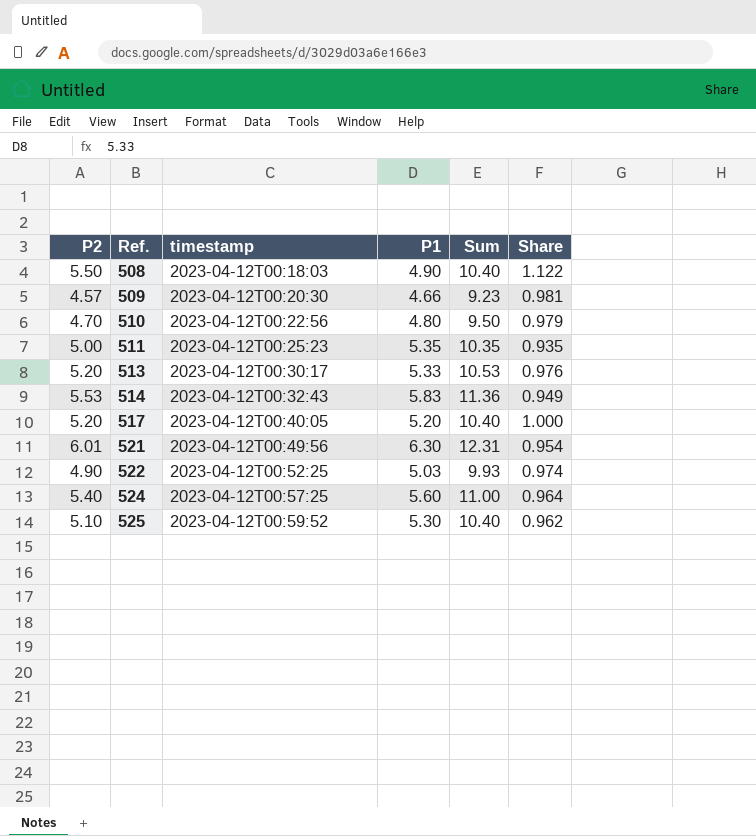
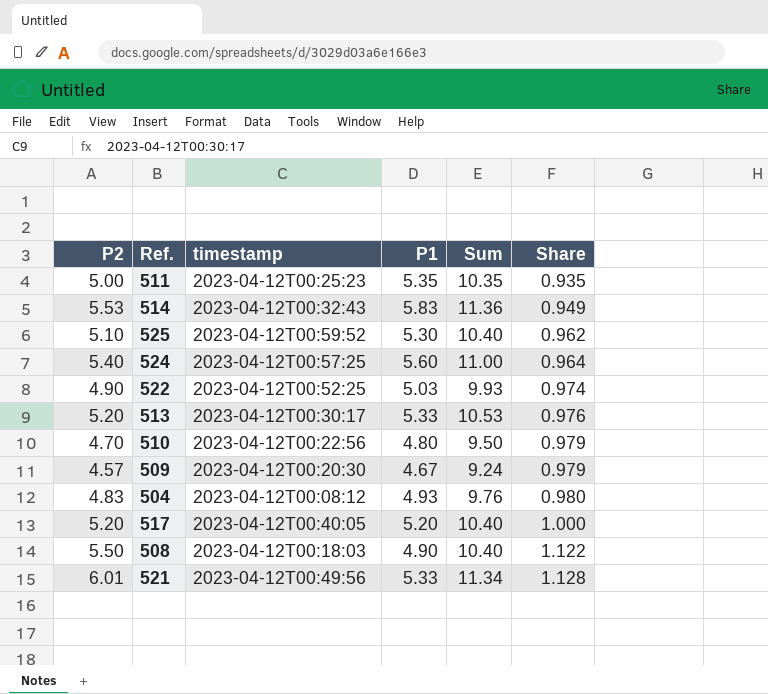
row order: Ref. ascending -> Share ascending
509 | P1: 4.66 -> 4.67
509 | Sum: 9.23 -> 9.24
509 | Share: 0.981 -> 0.979
row 504: none -> 4.83 | 2023-04-12T00:08:12 | 4.93 | 9.76 | 0.980
521 | P1: 6.30 -> 5.33
521 | Sum: 12.31 -> 11.34
521 | Share: 0.954 -> 1.128

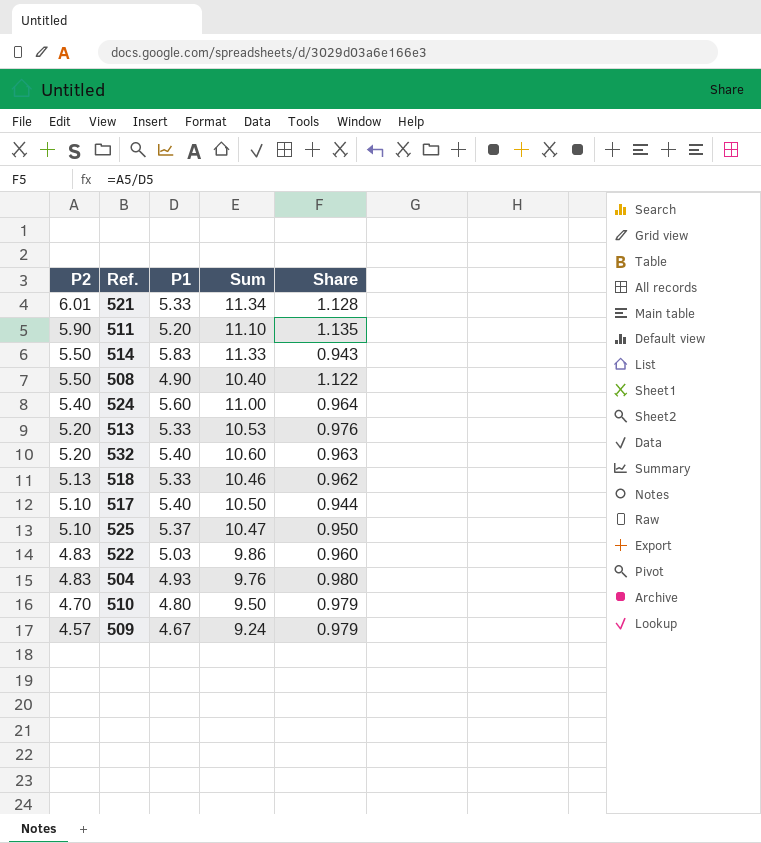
row order: Share ascending -> P2 descending
column timestamp | position: 3 -> none
511 | P2: 5.00 -> 5.90
511 | P1: 5.35 -> 5.20
511 | Sum: 10.35 -> 11.10
511 | Share: 0.935 -> 1.135
514 | P2: 5.53 -> 5.50
514 | Sum: 11.36 -> 11.33
514 | Share: 0.949 -> 0.943
row 532: none -> 5.20 | 5.40 | 10.60 | 0.963
row 518: none -> 5.13 | 5.33 | 10.46 | 0.962
517 | P2: 5.20 -> 5.10
517 | P1: 5.20 -> 5.40
517 | Sum: 10.40 -> 10.50
517 | Share: 1.000 -> 0.944
525 | P1: 5.30 -> 5.37
525 | Sum: 10.40 -> 10.47
525 | Share: 0.962 -> 0.950
522 | P2: 4.90 -> 4.83
522 | Sum: 9.93 -> 9.86
522 | Share: 0.974 -> 0.960

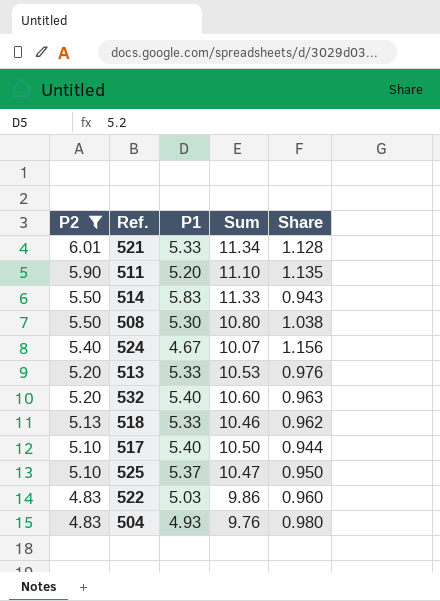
filter: none -> P2 >= 4.83
508 | P1: 4.90 -> 5.30
508 | Sum: 10.40 -> 10.80
508 | Share: 1.122 -> 1.038
524 | P1: 5.60 -> 4.67
524 | Sum: 11.00 -> 10.07
524 | Share: 0.964 -> 1.156

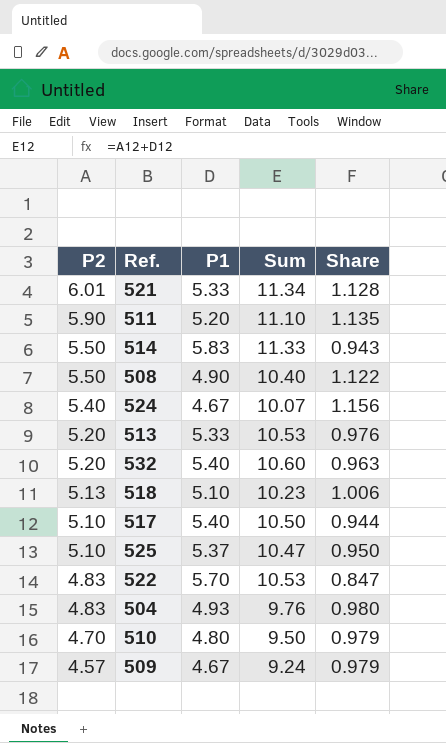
filter: P2 >= 4.83 -> none
508 | P1: 5.30 -> 4.90
508 | Sum: 10.80 -> 10.40
508 | Share: 1.038 -> 1.122
518 | P1: 5.33 -> 5.10
518 | Sum: 10.46 -> 10.23
518 | Share: 0.962 -> 1.006
522 | P1: 5.03 -> 5.70
522 | Sum: 9.86 -> 10.53
522 | Share: 0.960 -> 0.847

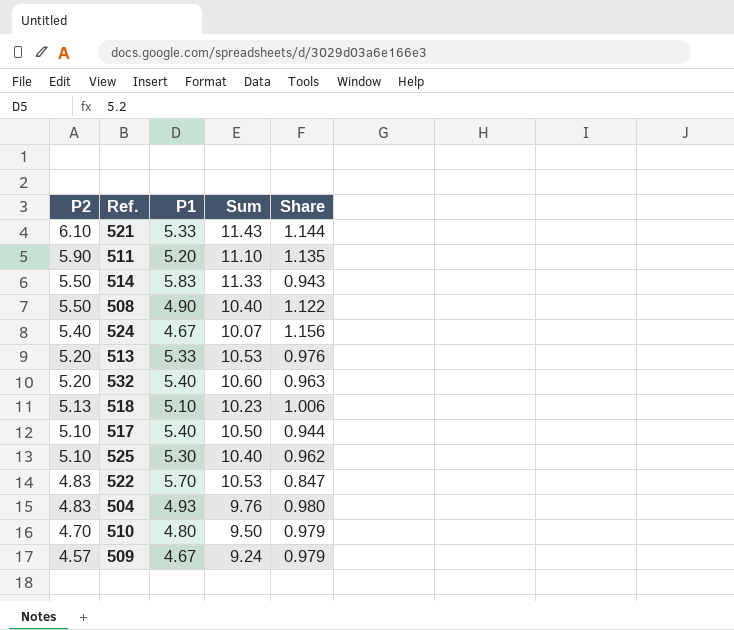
521 | P2: 6.01 -> 6.10
521 | Sum: 11.34 -> 11.43
521 | Share: 1.128 -> 1.144
525 | P1: 5.37 -> 5.30
525 | Sum: 10.47 -> 10.40
525 | Share: 0.950 -> 0.962

